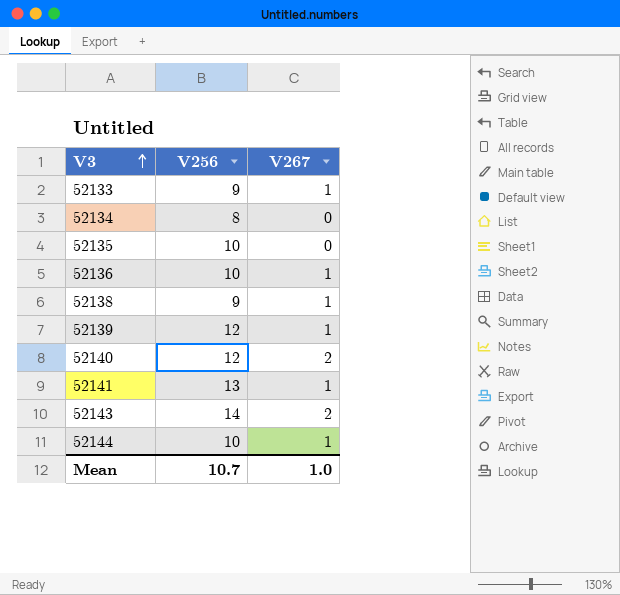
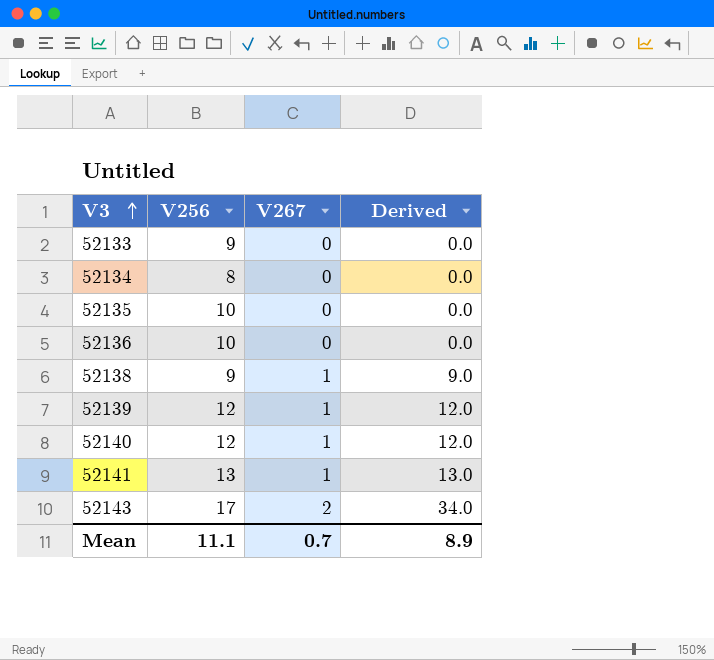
column Derived | formula: none -> [V256] * [V267]
row 52144: 10 | 1 -> none
52133 | V267: 1 -> 0
52136 | V267: 1 -> 0
52140 | V267: 2 -> 1
52143 | V256: 14 -> 17
Mean | V256: 10.7 -> 11.1
Mean | V267: 1.0 -> 0.7

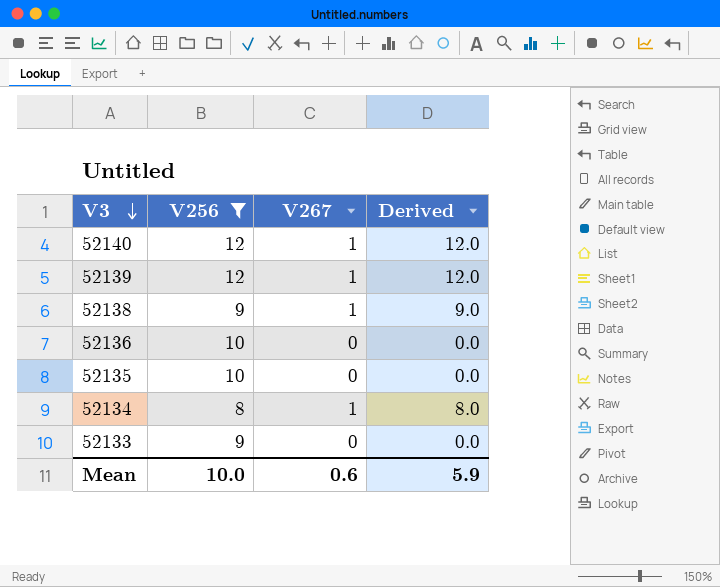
filter: none -> V256 <= 12
row order: V3 ascending -> V3 descending
52134 | V267: 0 -> 1
52134 | Derived: 0.0 -> 8.0
Mean | V256: 11.1 -> 10.0
Mean | V267: 0.7 -> 0.6
Mean | Derived: 8.9 -> 5.9

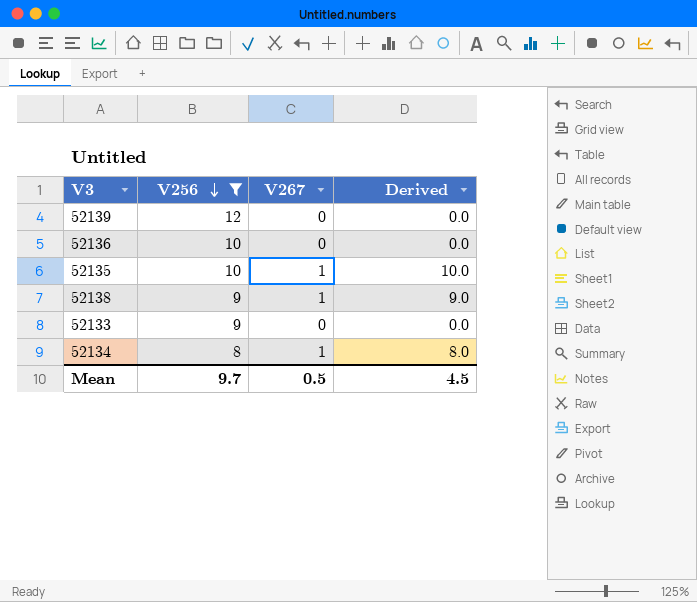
row order: V3 descending -> V256 descending
row 52140: 12 | 1 | 12.0 -> none
52139 | V267: 1 -> 0
52139 | Derived: 12.0 -> 0.0
52135 | V267: 0 -> 1
52135 | Derived: 0.0 -> 10.0
Mean | V256: 10.0 -> 9.7
Mean | V267: 0.6 -> 0.5
Mean | Derived: 5.9 -> 4.5

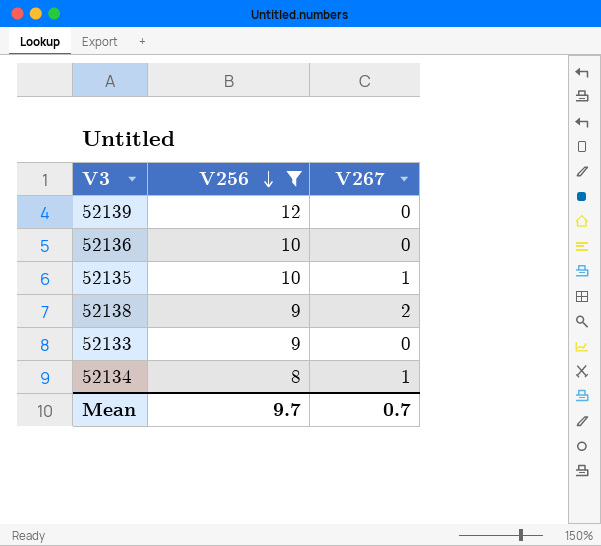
column Derived | formula: [V256] * [V267] -> none
52138 | V267: 1 -> 2
Mean | V267: 0.5 -> 0.7

